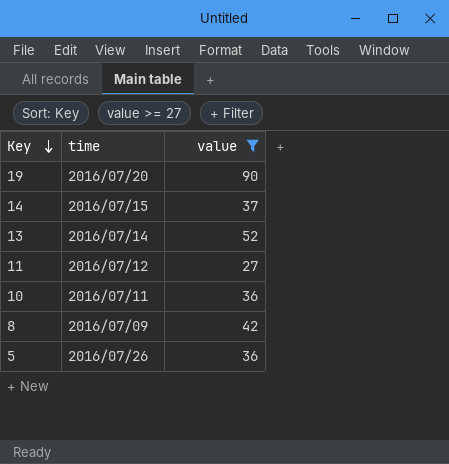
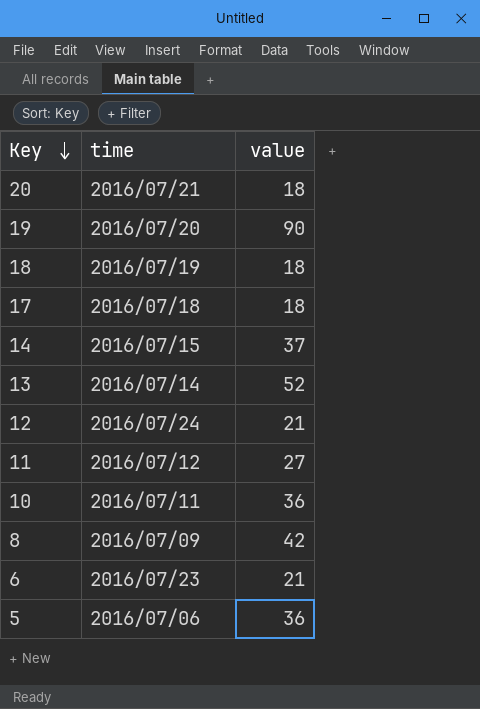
filter: value >= 27 -> none
5 | time: 2016/07/26 -> 2016/07/06

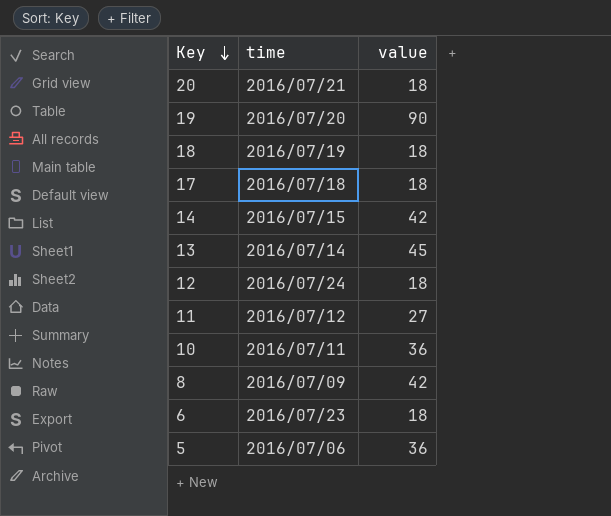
14 | value: 37 -> 42
13 | value: 52 -> 45
12 | value: 21 -> 18
6 | value: 21 -> 18

